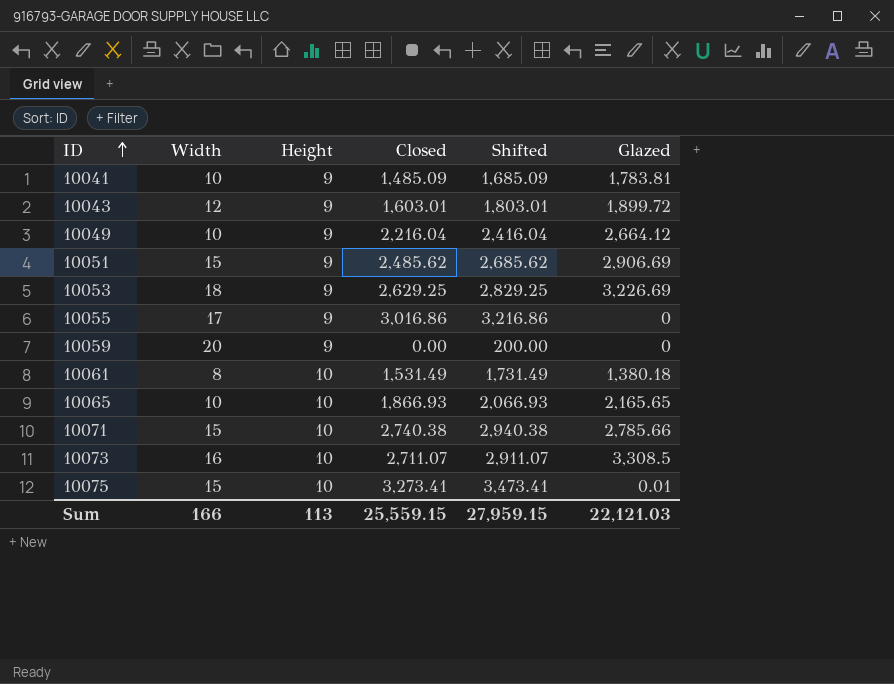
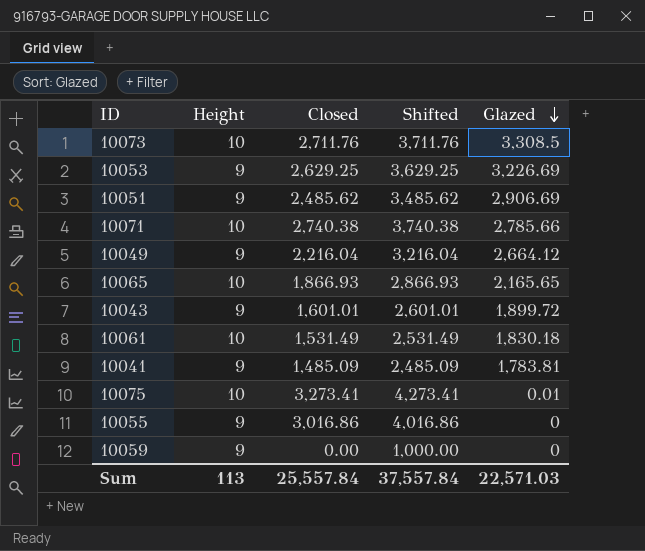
row order: ID ascending -> Glazed descending
column Width | position: 2 -> none
column Shifted | formula: [Closed] + 200 -> [Closed] + 1000
10073 | Closed: 2,711.07 -> 2,711.76
10043 | Closed: 1,603.01 -> 1,601.01
10061 | Glazed: 1,380.18 -> 1,830.18
Sum | Closed: 25,559.15 -> 25,557.84
Sum | Shifted: 27,959.15 -> 37,557.84
Sum | Glazed: 22,121.03 -> 22,571.03

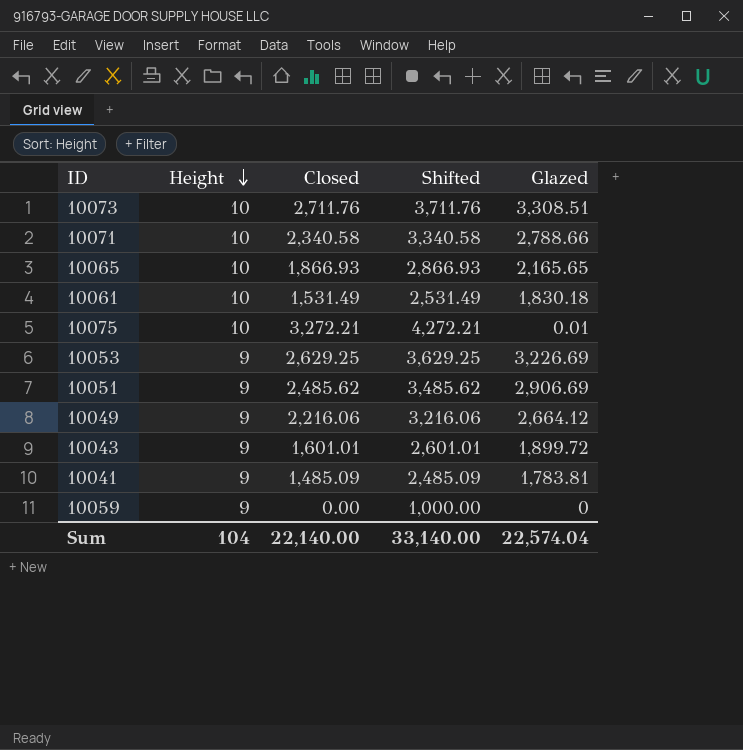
row order: Glazed descending -> Height descending
row 10055: 9 | 3,016.86 | 4,016.86 | 0 -> none
10073 | Glazed: 3,308.5 -> 3,308.51
10071 | Closed: 2,740.38 -> 2,340.58
10071 | Shifted: 3,740.38 -> 3,340.58
10071 | Glazed: 2,785.66 -> 2,788.66
10075 | Closed: 3,273.41 -> 3,272.21
10075 | Shifted: 4,273.41 -> 4,272.21
10049 | Closed: 2,216.04 -> 2,216.06
10049 | Shifted: 3,216.04 -> 3,216.06
Sum | Height: 113 -> 104
Sum | Closed: 25,557.84 -> 22,140.00
Sum | Shifted: 37,557.84 -> 33,140.00
Sum | Glazed: 22,571.03 -> 22,574.04

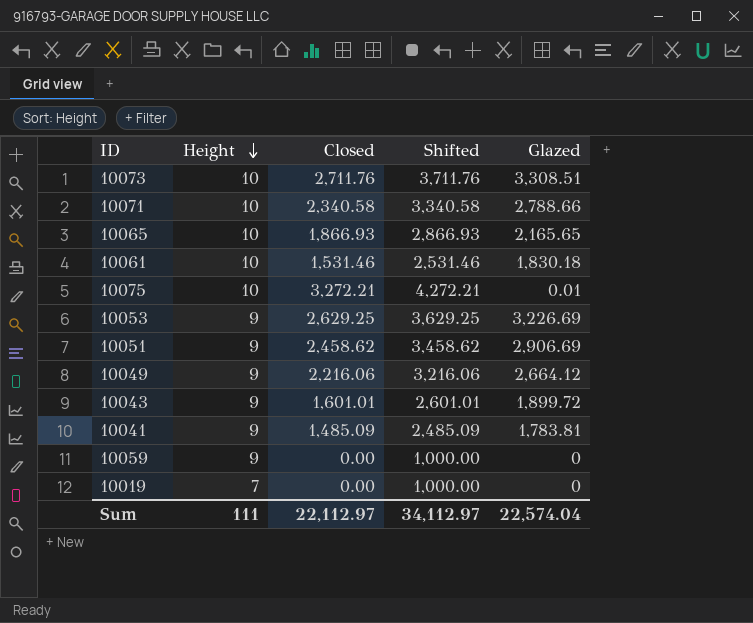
10061 | Closed: 1,531.49 -> 1,531.46
10061 | Shifted: 2,531.49 -> 2,531.46
10051 | Closed: 2,485.62 -> 2,458.62
10051 | Shifted: 3,485.62 -> 3,458.62
row 10019: none -> 7 | 0.00 | 1,000.00 | 0
Sum | Height: 104 -> 111
Sum | Closed: 22,140.00 -> 22,112.97
Sum | Shifted: 33,140.00 -> 34,112.97

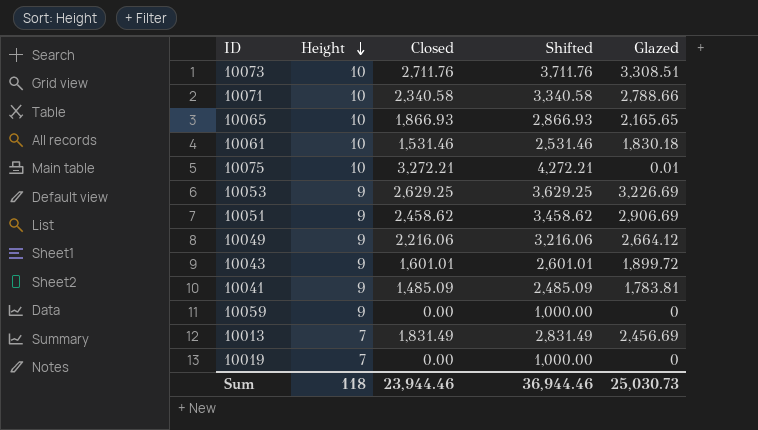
row 10013: none -> 7 | 1,831.49 | 2,831.49 | 2,456.69
Sum | Height: 111 -> 118
Sum | Closed: 22,112.97 -> 23,944.46
Sum | Shifted: 34,112.97 -> 36,944.46
Sum | Glazed: 22,574.04 -> 25,030.73

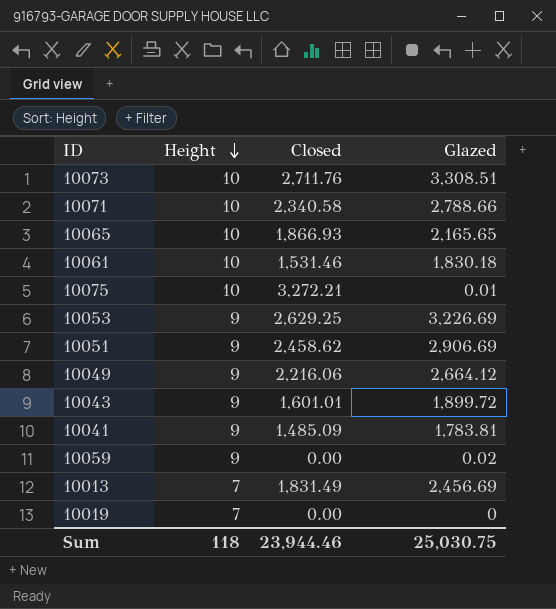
column Shifted | formula: [Closed] + 1000 -> none
10059 | Glazed: 0 -> 0.02
Sum | Glazed: 25,030.73 -> 25,030.75

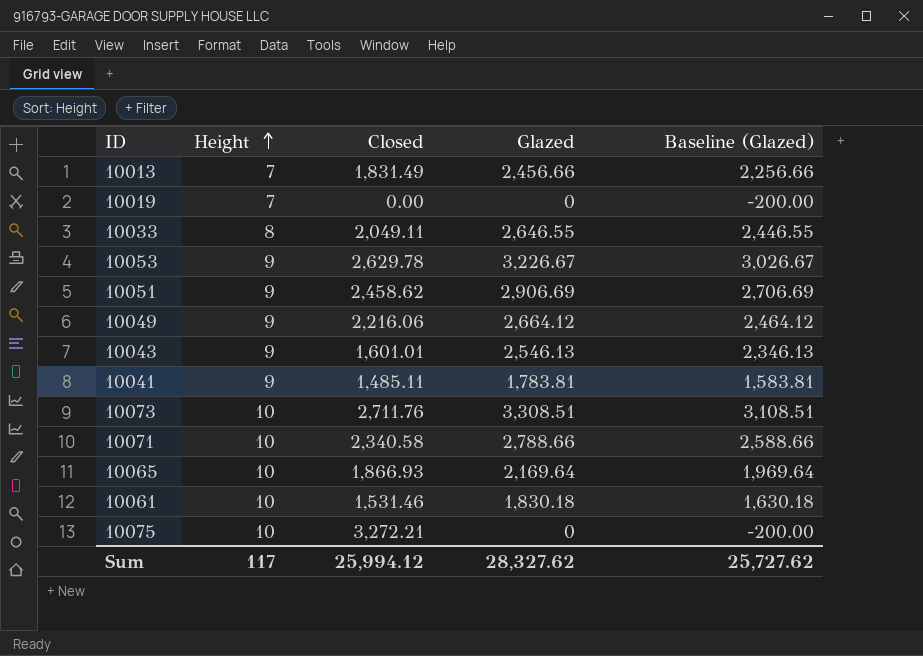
row order: Height descending -> Height ascending
column Baseline (Glazed) | formula: none -> [Glazed] - 200
row 10059: 9 | 0.00 | 0.02 -> none
10013 | Glazed: 2,456.69 -> 2,456.66
row 10033: none -> 8 | 2,049.11 | 2,646.55 | 2,446.55
10053 | Closed: 2,629.25 -> 2,629.78
10053 | Glazed: 3,226.69 -> 3,226.67
10043 | Glazed: 1,899.72 -> 2,546.13
10041 | Closed: 1,485.09 -> 1,485.11
10065 | Glazed: 2,165.65 -> 2,169.64
10075 | Glazed: 0.01 -> 0
Sum | Height: 118 -> 117
Sum | Closed: 23,944.46 -> 25,994.12
Sum | Glazed: 25,030.75 -> 28,327.62

